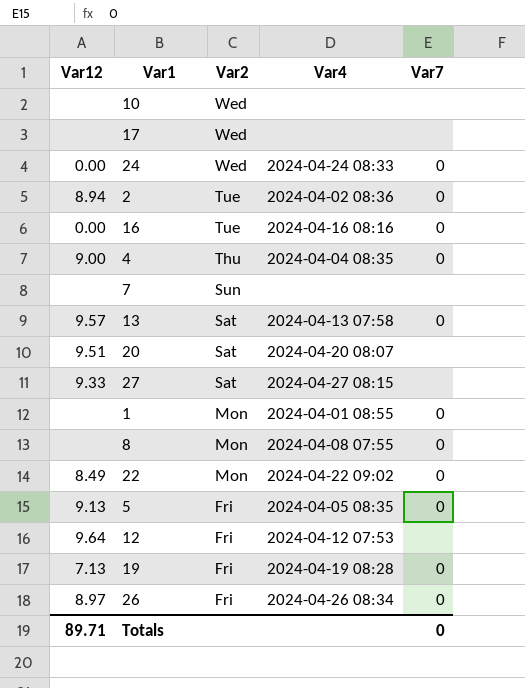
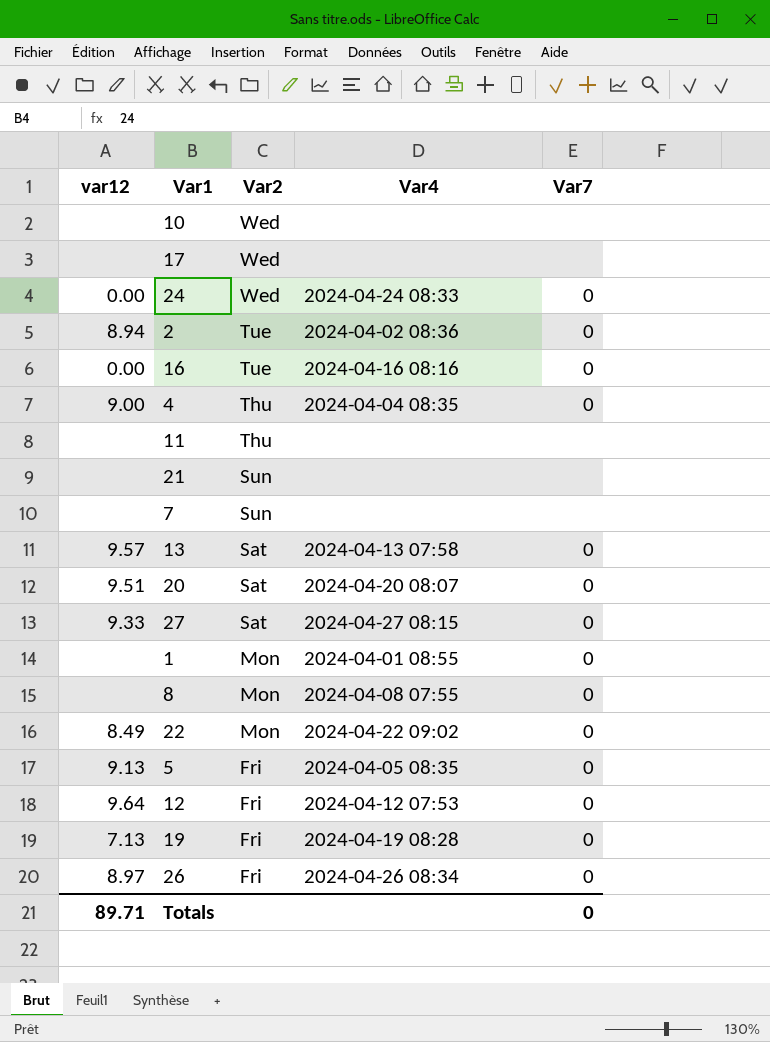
column name: Var12 -> var12
row 11: none -> none | Thu | none | none
row 21: none -> none | Sun | none | none
20 | Var7: none -> 0
27 | Var7: none -> 0
12 | Var7: none -> 0

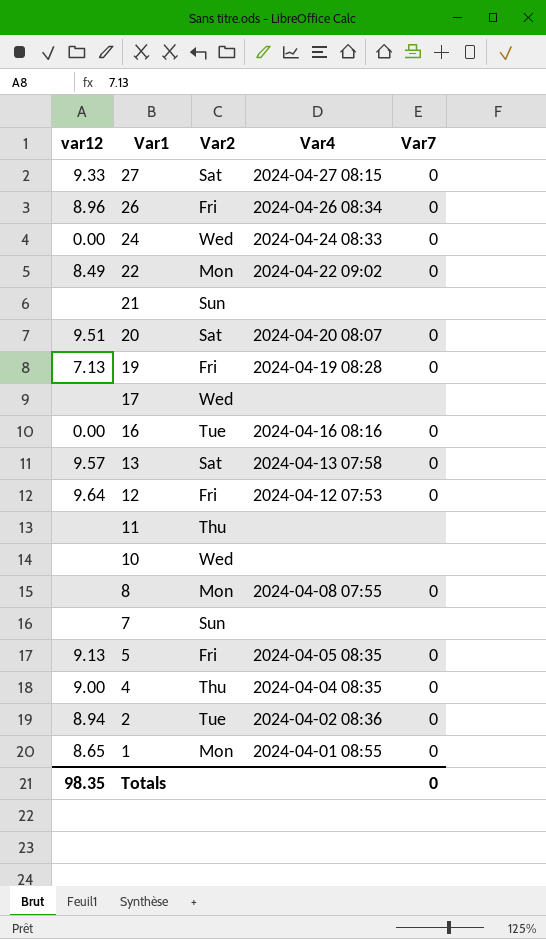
row order: Var2 descending -> Var1 descending
26 | var12: 8.97 -> 8.96
1 | var12: none -> 8.65
Totals | var12: 89.71 -> 98.35

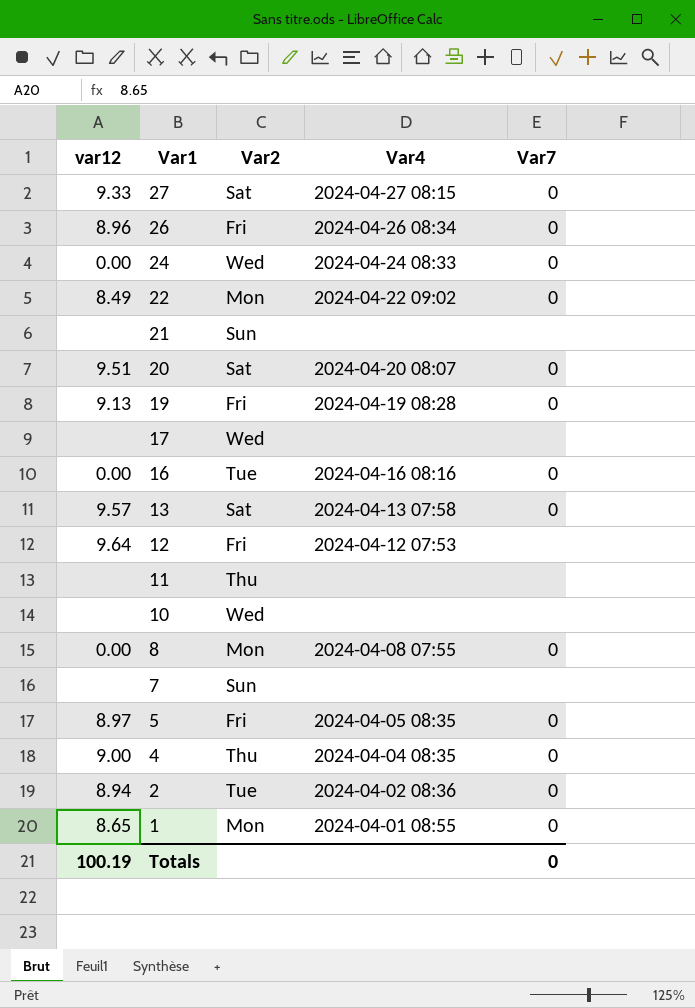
19 | var12: 7.13 -> 9.13
12 | Var7: 0 -> none
8 | var12: none -> 0.00
5 | var12: 9.13 -> 8.97
Totals | var12: 98.35 -> 100.19

